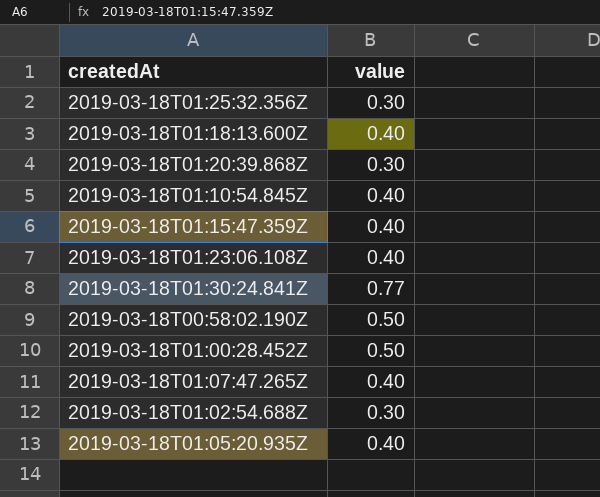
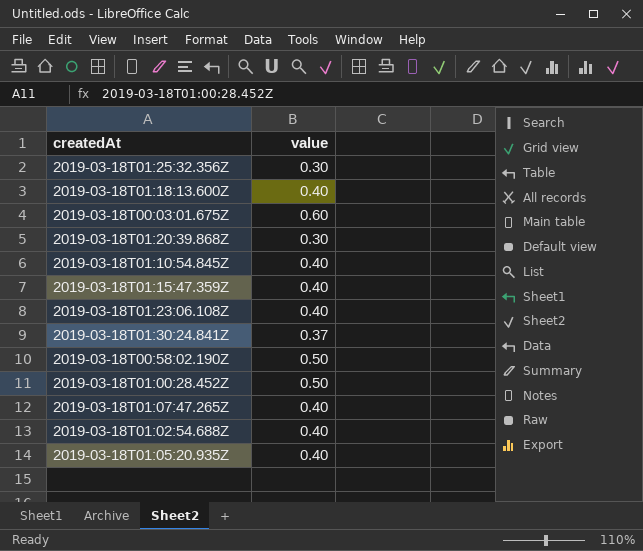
row 2019-03-18T00:03:01.675Z: none -> 0.60
2019-03-18T01:30:24.841Z | value: 0.77 -> 0.37
2019-03-18T01:02:54.688Z | value: 0.30 -> 0.40

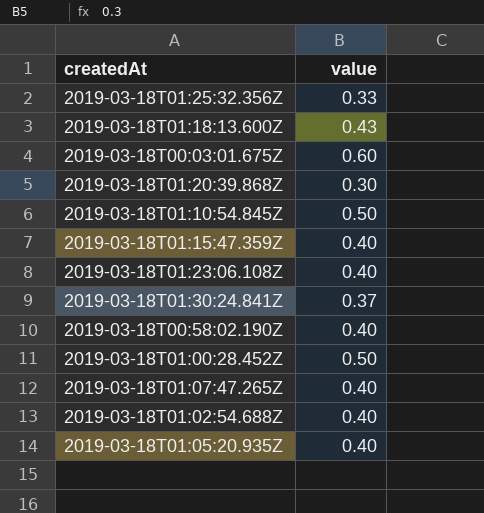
2019-03-18T01:25:32.356Z | value: 0.30 -> 0.33
2019-03-18T01:18:13.600Z | value: 0.40 -> 0.43
2019-03-18T01:10:54.845Z | value: 0.40 -> 0.50
2019-03-18T00:58:02.190Z | value: 0.50 -> 0.40

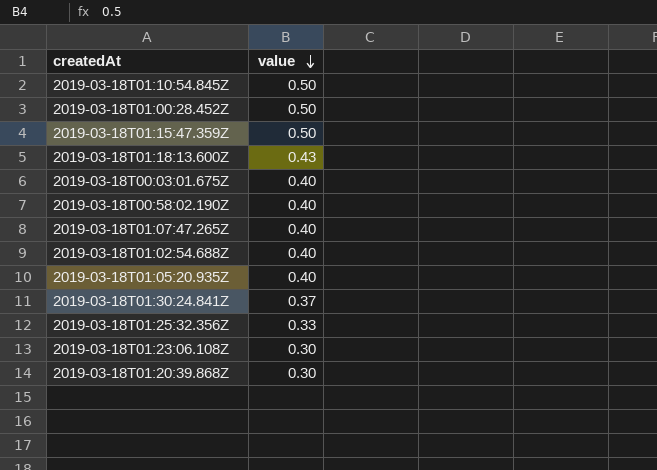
row order: none -> value descending
2019-03-18T01:15:47.359Z | value: 0.40 -> 0.50
2019-03-18T00:03:01.675Z | value: 0.60 -> 0.40
2019-03-18T01:23:06.108Z | value: 0.40 -> 0.30

